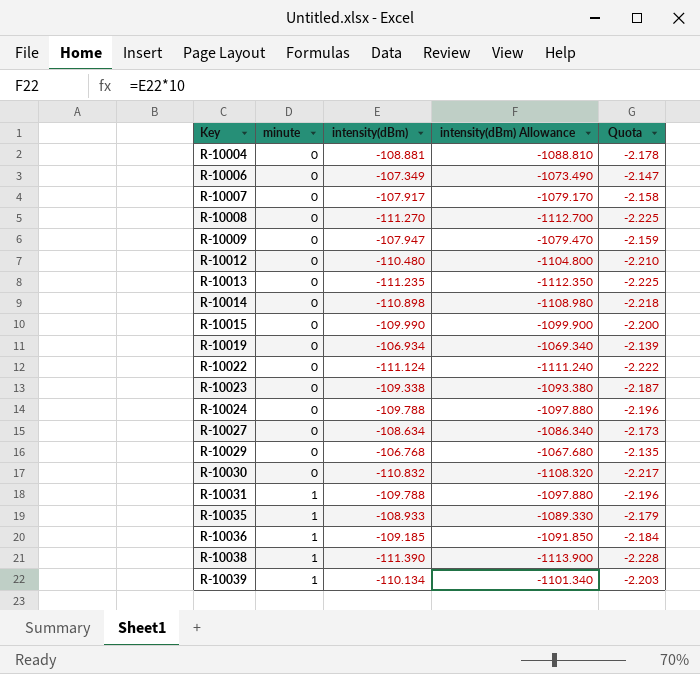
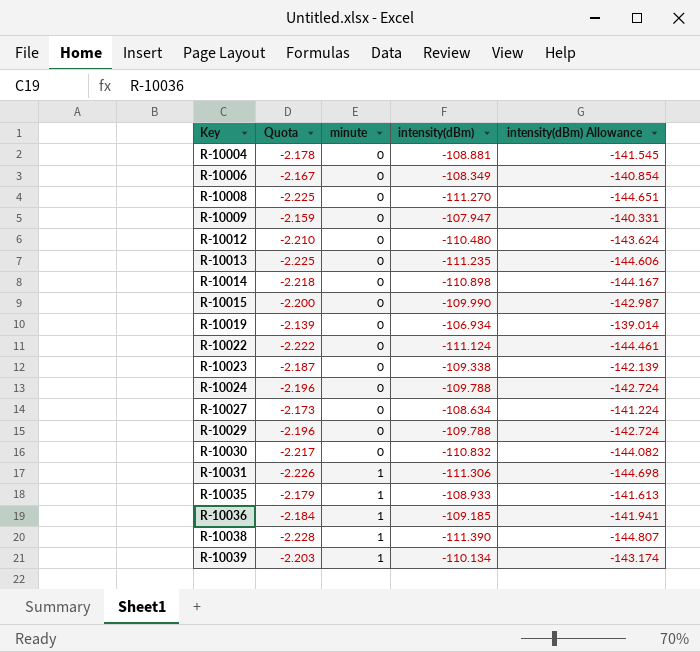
column Quota | position: 5 -> 2
column intensity(dBm) Allowance | formula: [intensity(dBm)] * 10 -> [intensity(dBm)] * 1.3
row R-10007: 0 | -107.917 | -1079.170 | -2.158 -> none
R-10006 | Quota: -2.147 -> -2.167
R-10006 | intensity(dBm): -107.349 -> -108.349
R-10029 | Quota: -2.135 -> -2.196
R-10029 | intensity(dBm): -106.768 -> -109.788
R-10031 | Quota: -2.196 -> -2.226
R-10031 | intensity(dBm): -109.788 -> -111.306

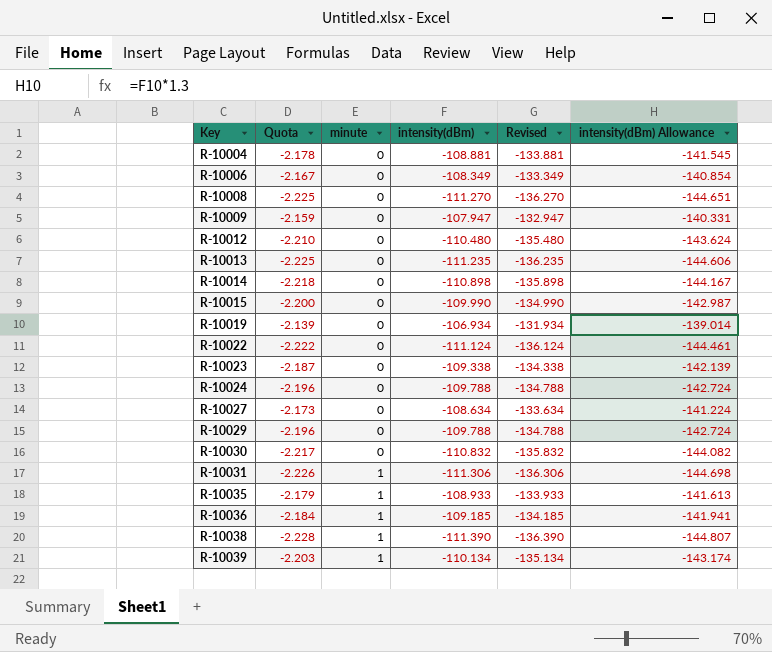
column Revised | formula: none -> [intensity(dBm)] - 25

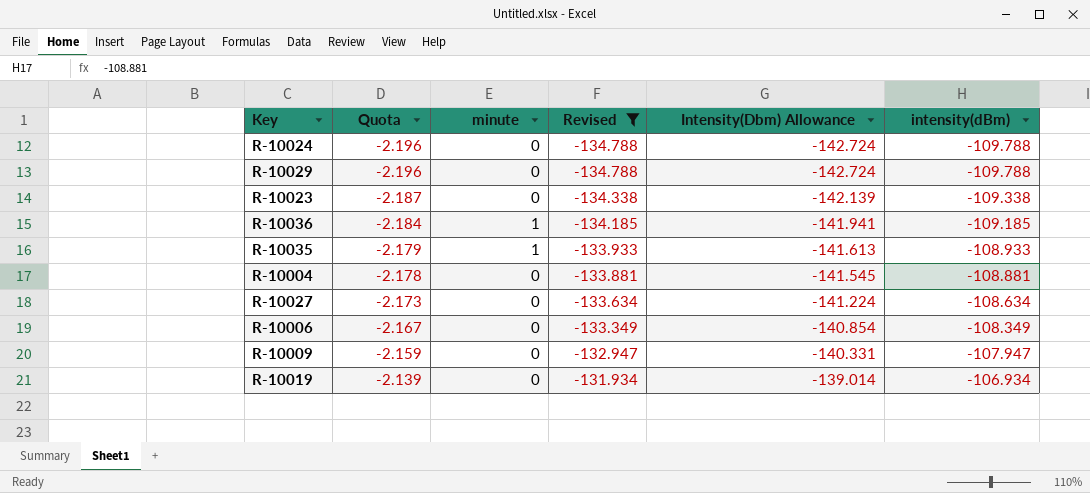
filter: none -> Revised >= -134.788
row order: Key ascending -> Quota ascending
column name: intensity(dBm) Allowance -> Intensity(Dbm) Allowance
column intensity(dBm) | position: 4 -> 6

